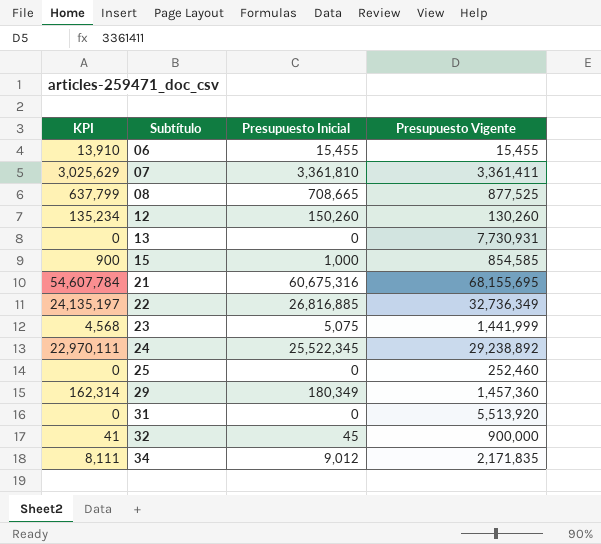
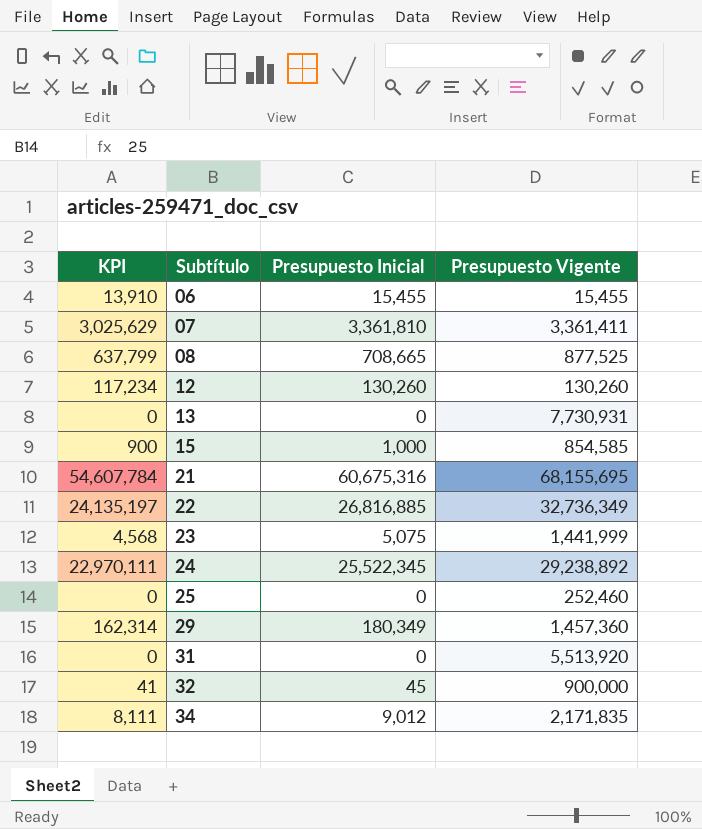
12 | KPI: 135,234 -> 117,234
12 | Presupuesto Inicial: 150,260 -> 130,260

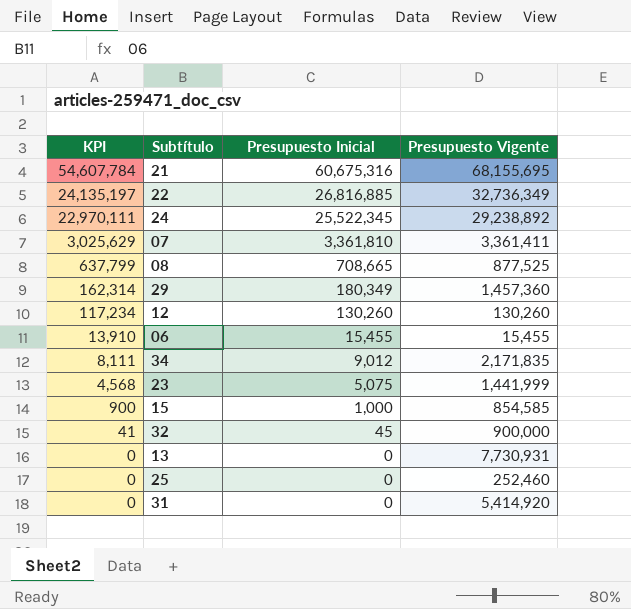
row order: Subtítulo ascending -> KPI descending
31 | Presupuesto Vigente: 5,513,920 -> 5,414,920

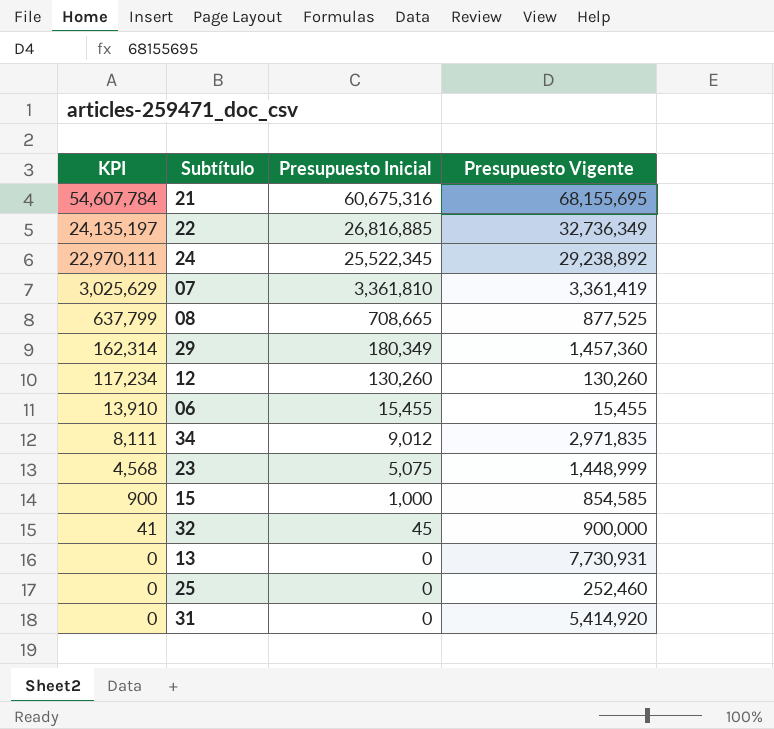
07 | Presupuesto Vigente: 3,361,411 -> 3,361,419
34 | Presupuesto Vigente: 2,171,835 -> 2,971,835
23 | Presupuesto Vigente: 1,441,999 -> 1,448,999

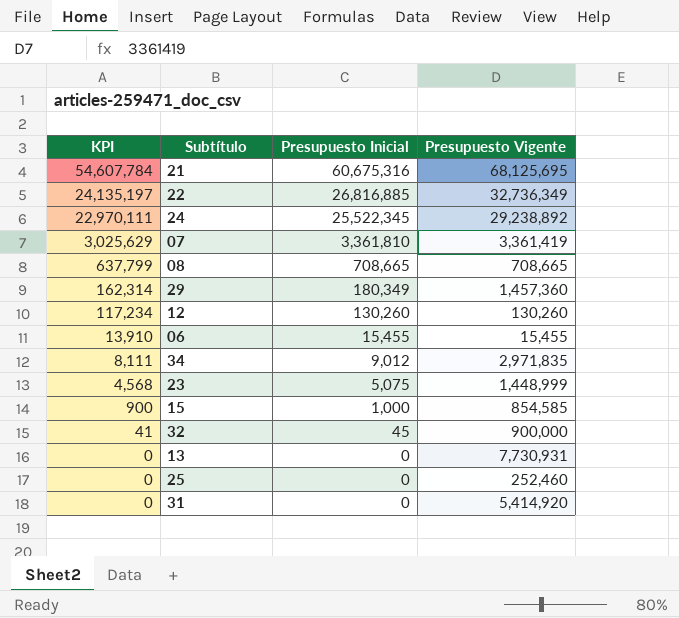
21 | Presupuesto Vigente: 68,155,695 -> 68,125,695
08 | Presupuesto Vigente: 877,525 -> 708,665

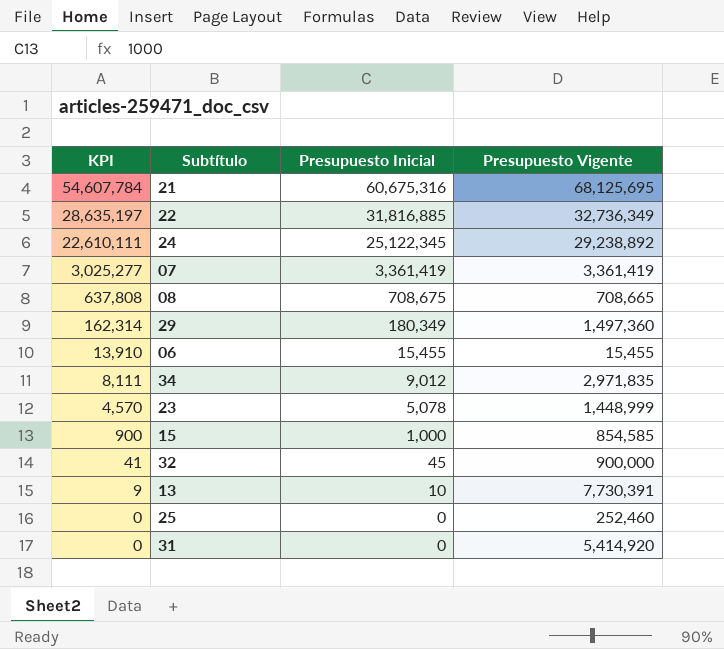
row 12: 117,234 | 130,260 | 130,260 -> none
22 | KPI: 24,135,197 -> 28,635,197
22 | Presupuesto Inicial: 26,816,885 -> 31,816,885
24 | KPI: 22,970,111 -> 22,610,111
24 | Presupuesto Inicial: 25,522,345 -> 25,122,345
07 | KPI: 3,025,629 -> 3,025,277
07 | Presupuesto Inicial: 3,361,810 -> 3,361,419
08 | KPI: 637,799 -> 637,808
08 | Presupuesto Inicial: 708,665 -> 708,675
29 | Presupuesto Vigente: 1,457,360 -> 1,497,360
23 | KPI: 4,568 -> 4,570
23 | Presupuesto Inicial: 5,075 -> 5,078
13 | KPI: 0 -> 9
13 | Presupuesto Inicial: 0 -> 10
13 | Presupuesto Vigente: 7,730,931 -> 7,730,391

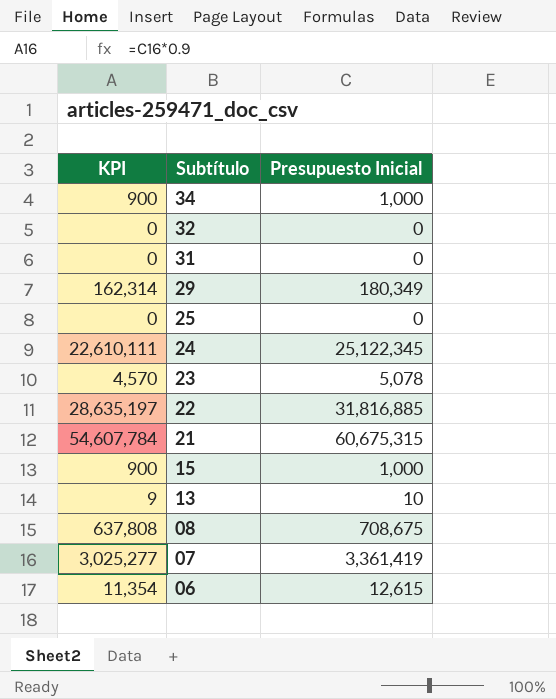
row order: KPI descending -> Subtítulo descending
column Presupuesto Vigente | position: 4 -> none
34 | KPI: 8,111 -> 900
34 | Presupuesto Inicial: 9,012 -> 1,000
32 | KPI: 41 -> 0
32 | Presupuesto Inicial: 45 -> 0
21 | Presupuesto Inicial: 60,675,316 -> 60,675,315
06 | KPI: 13,910 -> 11,354
06 | Presupuesto Inicial: 15,455 -> 12,615

